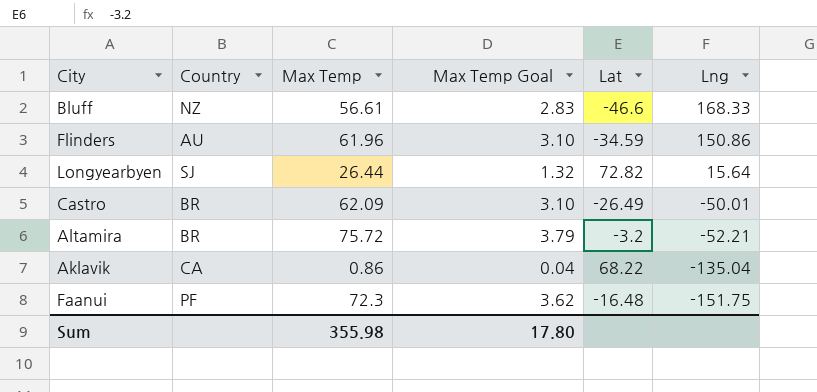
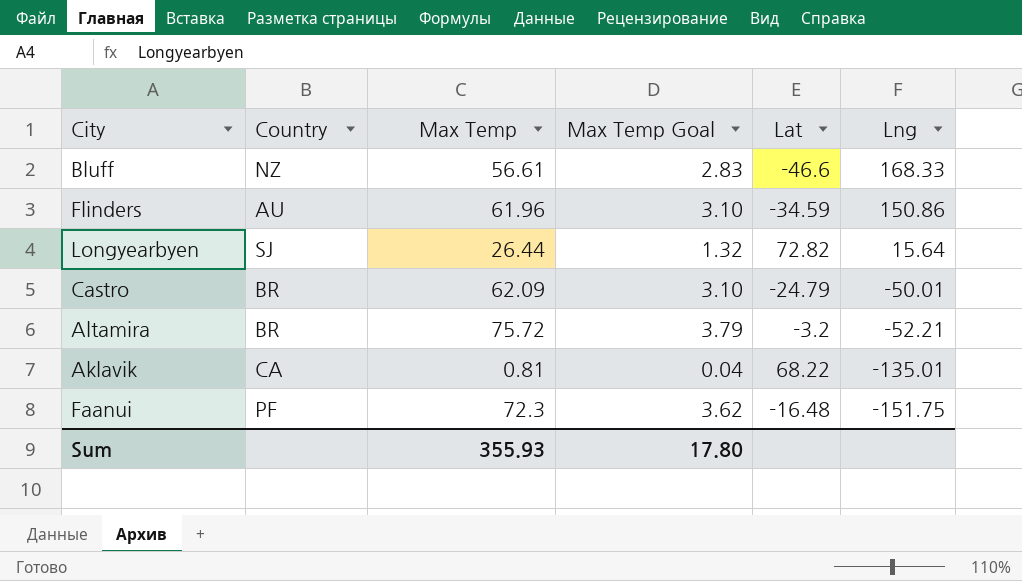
Castro | Lat: -26.49 -> -24.79
Aklavik | Max Temp: 0.86 -> 0.81
Aklavik | Lng: -135.04 -> -135.01
Sum | Max Temp: 355.98 -> 355.93

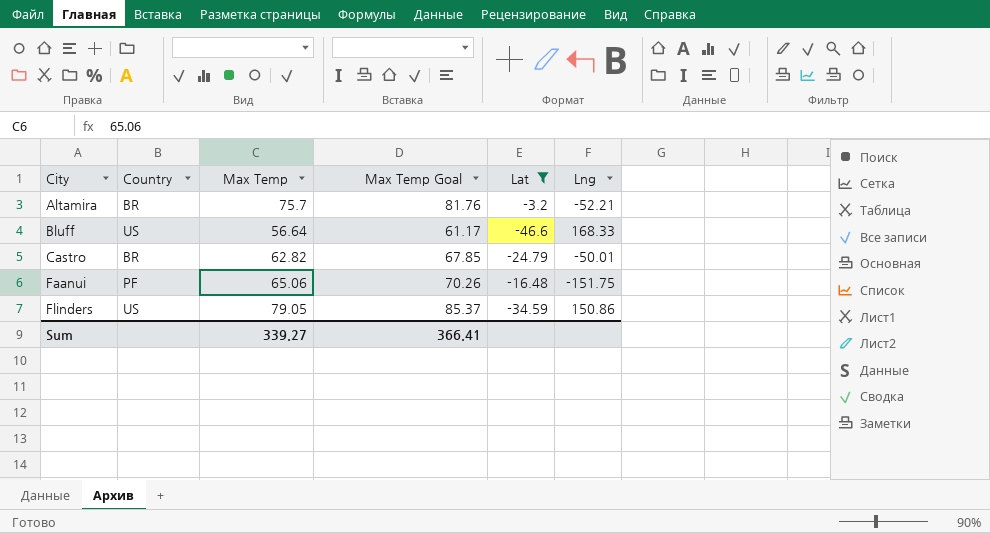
filter: none -> Lat <= -3.2
row order: Lng descending -> City ascending
column Max Temp Goal | formula: [Max Temp] * 0.05 -> [Max Temp] * 1.08
Altamira | Max Temp: 75.72 -> 75.7
Bluff | Country: NZ -> US
Bluff | Max Temp: 56.61 -> 56.64
Castro | Max Temp: 62.09 -> 62.82
Faanui | Max Temp: 72.3 -> 65.06
Flinders | Country: AU -> US
Flinders | Max Temp: 61.96 -> 79.05
Sum | Max Temp: 355.93 -> 339.27
Sum | Max Temp Goal: 17.80 -> 366.41

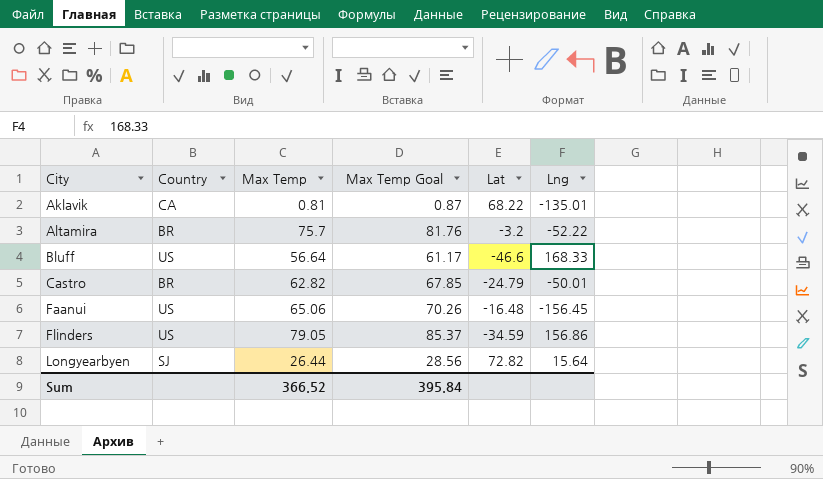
filter: Lat <= -3.2 -> none
Altamira | Lng: -52.21 -> -52.22
Faanui | Country: PF -> US
Faanui | Lng: -151.75 -> -156.45
Flinders | Lng: 150.86 -> 156.86
Sum | Max Temp: 339.27 -> 366.52
Sum | Max Temp Goal: 366.41 -> 395.84

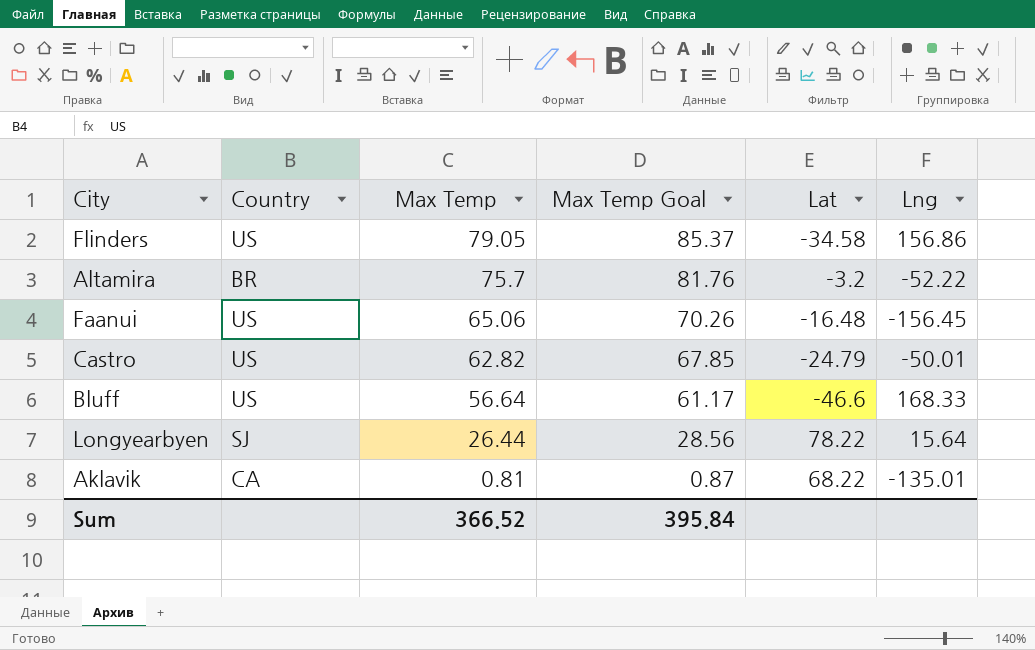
row order: City ascending -> Max Temp descending
Flinders | Lat: -34.59 -> -34.58
Castro | Country: BR -> US
Longyearbyen | Lat: 72.82 -> 78.22

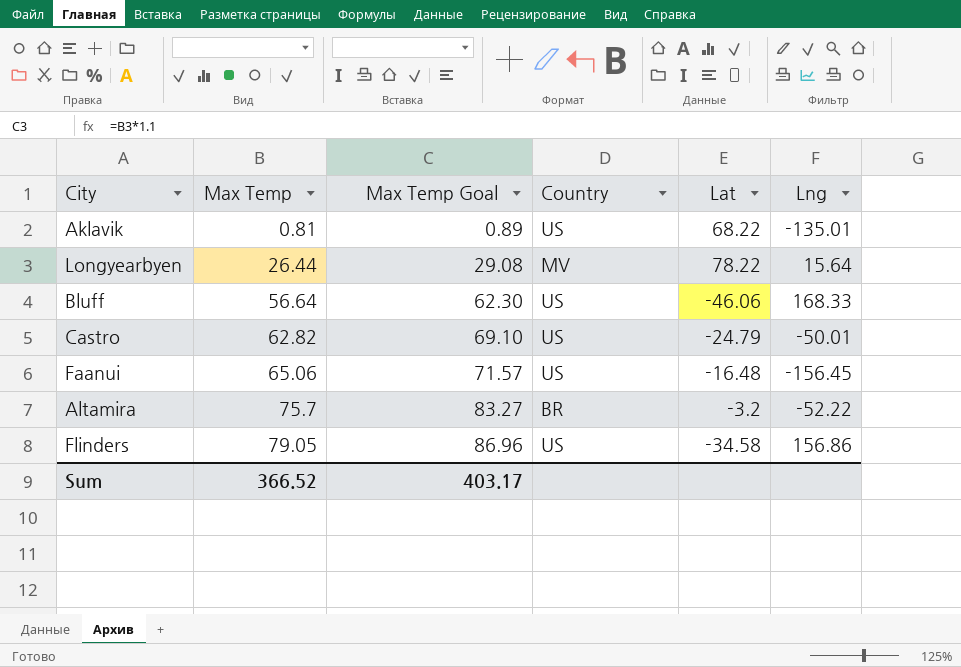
row order: Max Temp descending -> Max Temp ascending
column Max Temp Goal | formula: [Max Temp] * 1.08 -> [Max Temp] * 1.1
column Country | position: 2 -> 4
Aklavik | Country: CA -> US
Longyearbyen | Country: SJ -> MV
Bluff | Lat: -46.6 -> -46.06
Sum | Max Temp Goal: 395.84 -> 403.17

